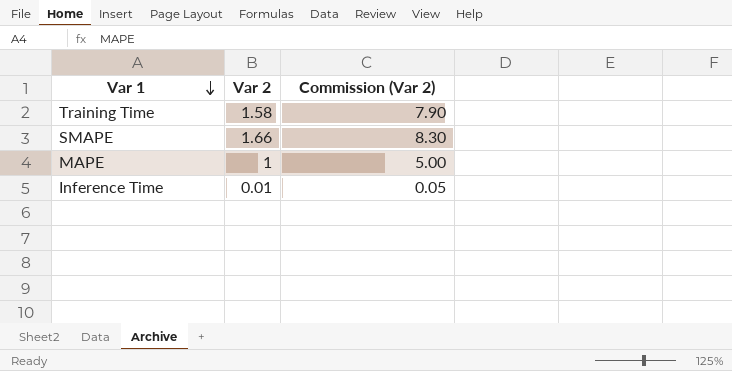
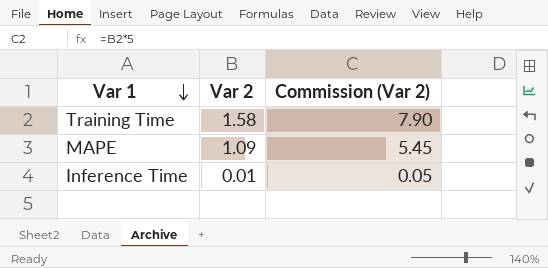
row SMAPE: 1.66 | 8.30 -> none
MAPE | Var 2: 1 -> 1.09
MAPE | Commission (Var 2): 5.00 -> 5.45

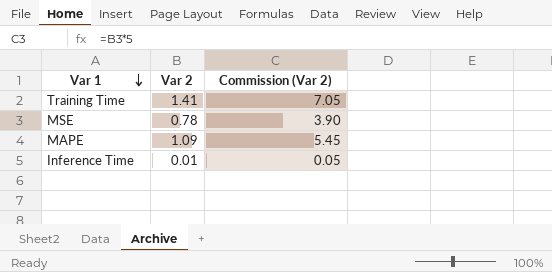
Training Time | Var 2: 1.58 -> 1.41
Training Time | Commission (Var 2): 7.90 -> 7.05
row MSE: none -> 0.78 | 3.90

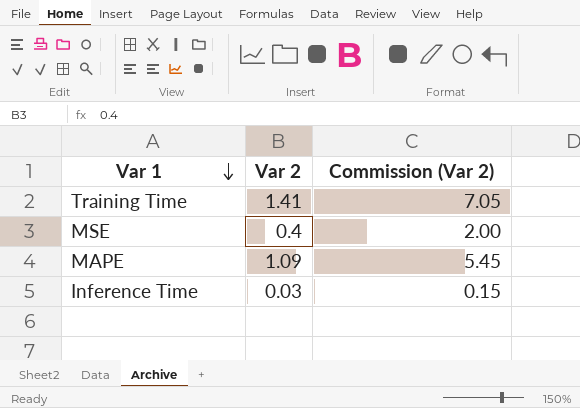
MSE | Var 2: 0.78 -> 0.4
MSE | Commission (Var 2): 3.90 -> 2.00
Inference Time | Var 2: 0.01 -> 0.03
Inference Time | Commission (Var 2): 0.05 -> 0.15

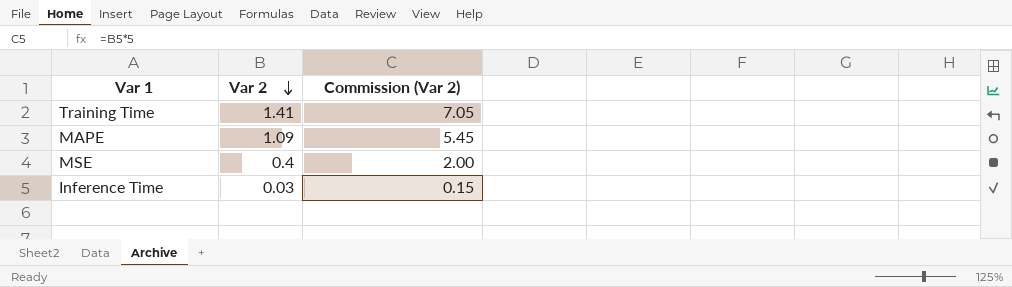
row order: Var 1 descending -> Var 2 descending

